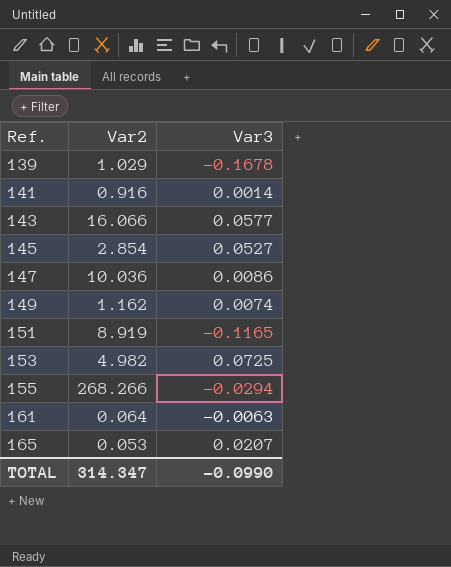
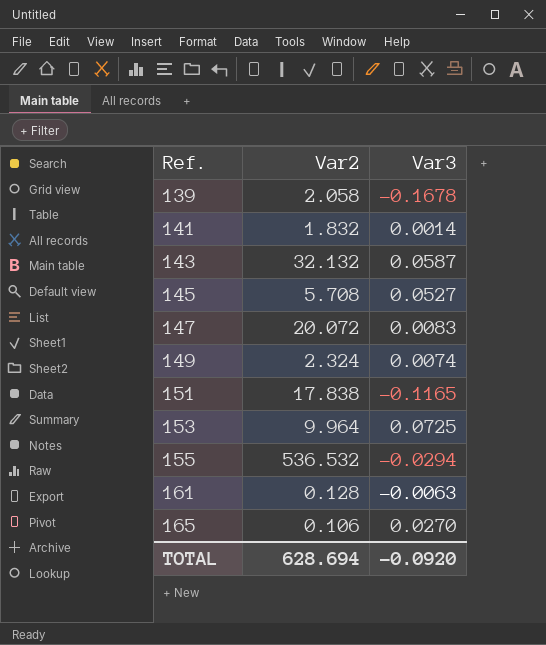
139 | Var2: 1.029 -> 2.058
141 | Var2: 0.916 -> 1.832
143 | Var2: 16.066 -> 32.132
143 | Var3: 0.0577 -> 0.0587
145 | Var2: 2.854 -> 5.708
147 | Var2: 10.036 -> 20.072
147 | Var3: 0.0086 -> 0.0083
149 | Var2: 1.162 -> 2.324
151 | Var2: 8.919 -> 17.838
153 | Var2: 4.982 -> 9.964
155 | Var2: 268.266 -> 536.532
161 | Var2: 0.064 -> 0.128
165 | Var2: 0.053 -> 0.106
165 | Var3: 0.0207 -> 0.0270
TOTAL | Var2: 314.347 -> 628.694
TOTAL | Var3: -0.0990 -> -0.0920

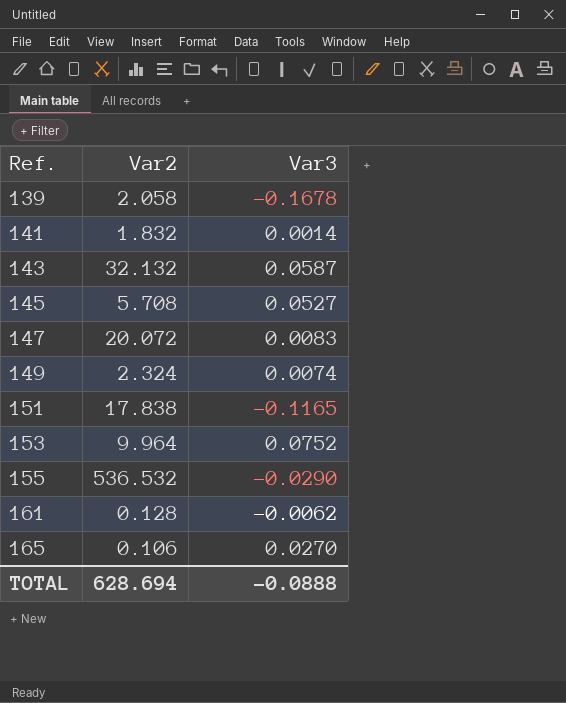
153 | Var3: 0.0725 -> 0.0752
155 | Var3: -0.0294 -> -0.0290
161 | Var3: -0.0063 -> -0.0062
TOTAL | Var3: -0.0920 -> -0.0888

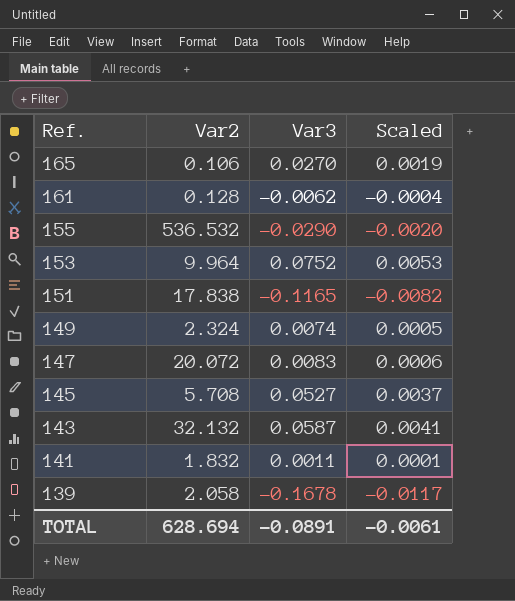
row order: Ref. ascending -> Ref. descending
column Scaled | formula: none -> [Var3] * 0.07
141 | Var3: 0.0014 -> 0.0011
TOTAL | Var3: -0.0888 -> -0.0891

